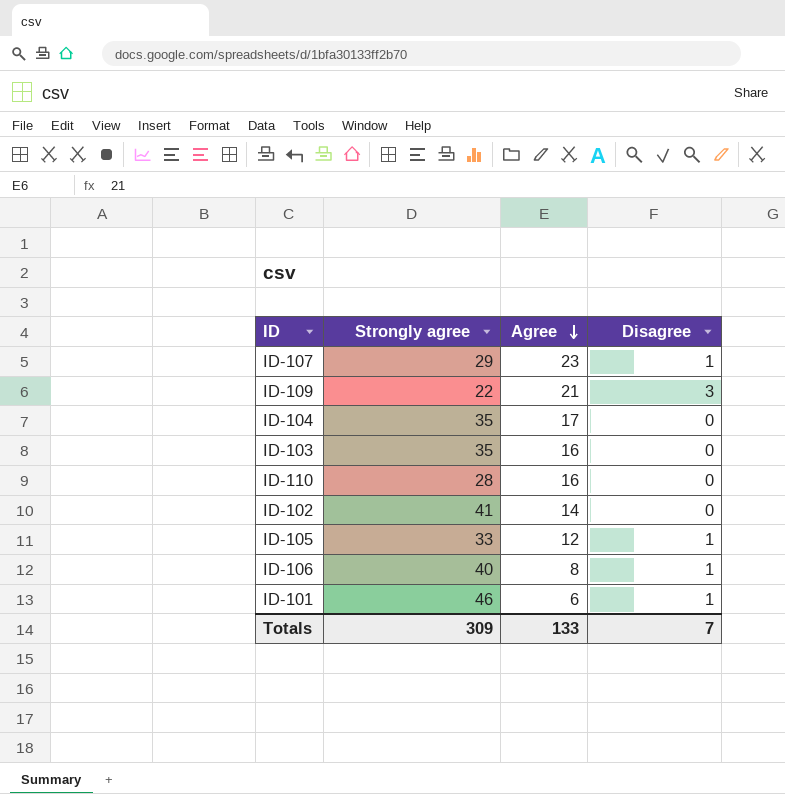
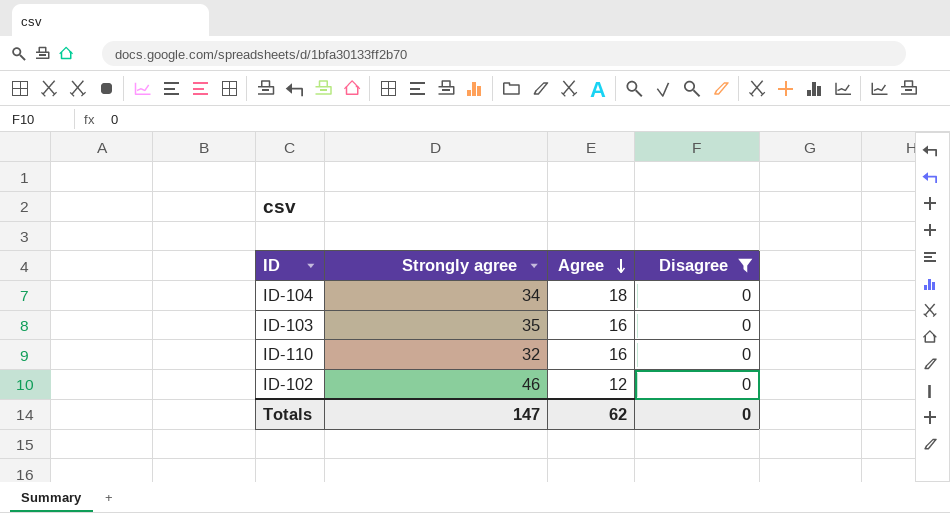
filter: none -> Disagree = 0
ID-104 | Strongly agree: 35 -> 34
ID-104 | Agree: 17 -> 18
ID-110 | Strongly agree: 28 -> 32
ID-102 | Strongly agree: 41 -> 46
ID-102 | Agree: 14 -> 12
Totals | Strongly agree: 309 -> 147
Totals | Agree: 133 -> 62
Totals | Disagree: 7 -> 0

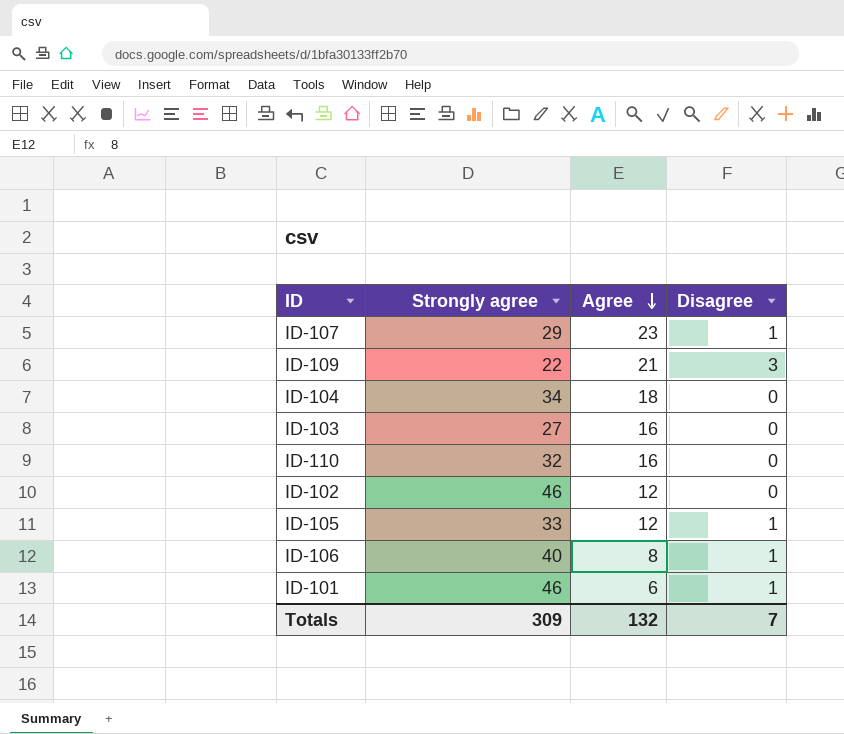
filter: Disagree = 0 -> none
ID-103 | Strongly agree: 35 -> 27
Totals | Strongly agree: 147 -> 309
Totals | Agree: 62 -> 132
Totals | Disagree: 0 -> 7

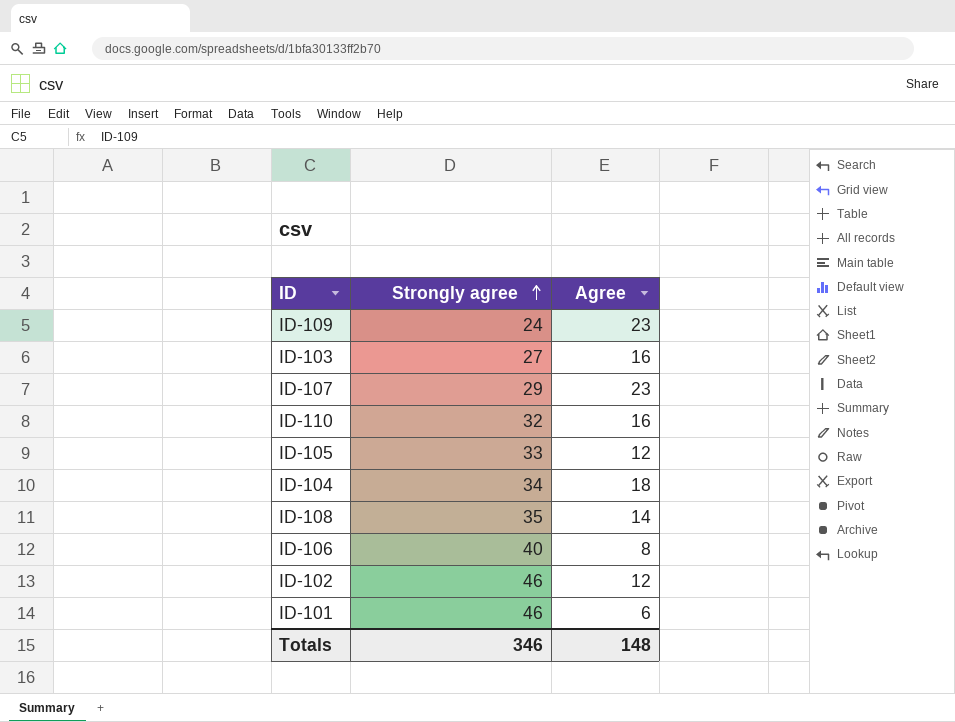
row order: Agree descending -> Strongly agree ascending
column Disagree | position: 4 -> none
ID-109 | Strongly agree: 22 -> 24
ID-109 | Agree: 21 -> 23
row ID-108: none -> 35 | 14
Totals | Strongly agree: 309 -> 346
Totals | Agree: 132 -> 148

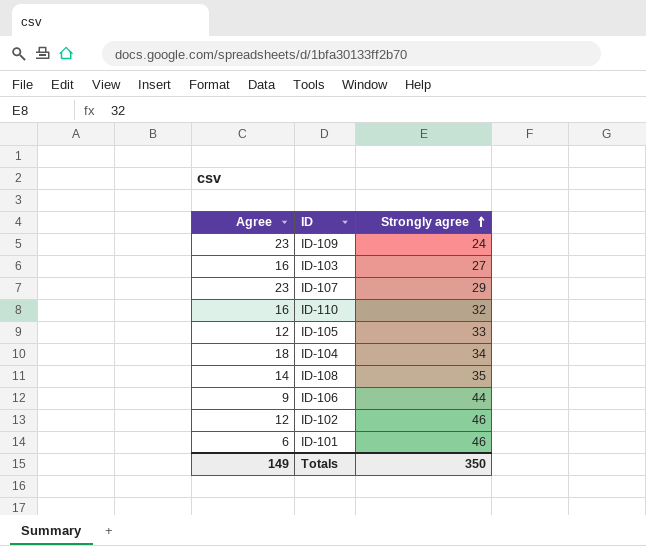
column Agree | position: 3 -> 1
ID-106 | Agree: 8 -> 9
ID-106 | Strongly agree: 40 -> 44
Totals | Agree: 148 -> 149
Totals | Strongly agree: 346 -> 350

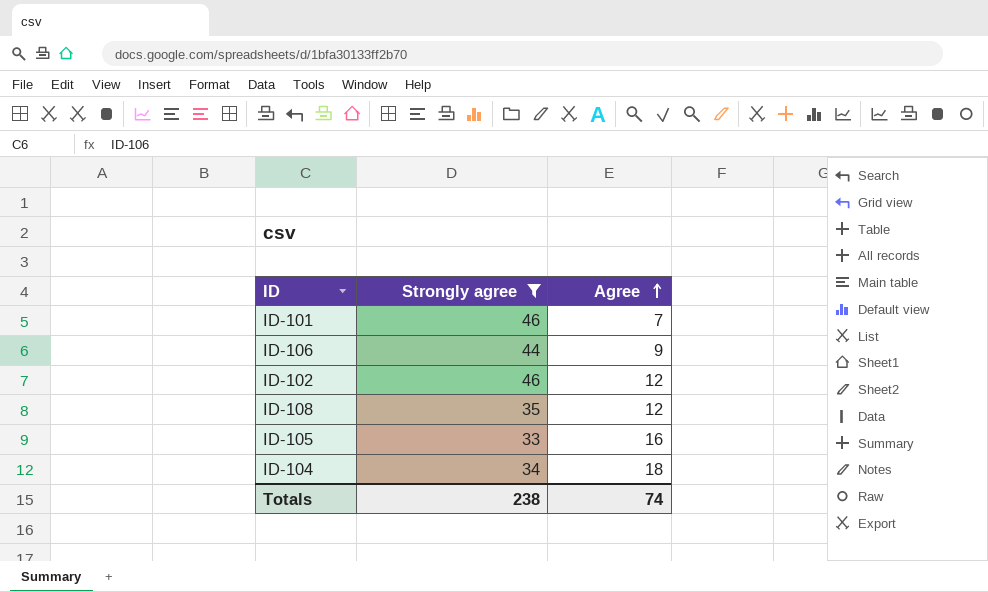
filter: none -> Strongly agree >= 33
row order: Strongly agree ascending -> Agree ascending
column Agree | position: 1 -> 3
ID-101 | Agree: 6 -> 7
ID-108 | Agree: 14 -> 12
ID-105 | Agree: 12 -> 16
Totals | Strongly agree: 350 -> 238
Totals | Agree: 149 -> 74

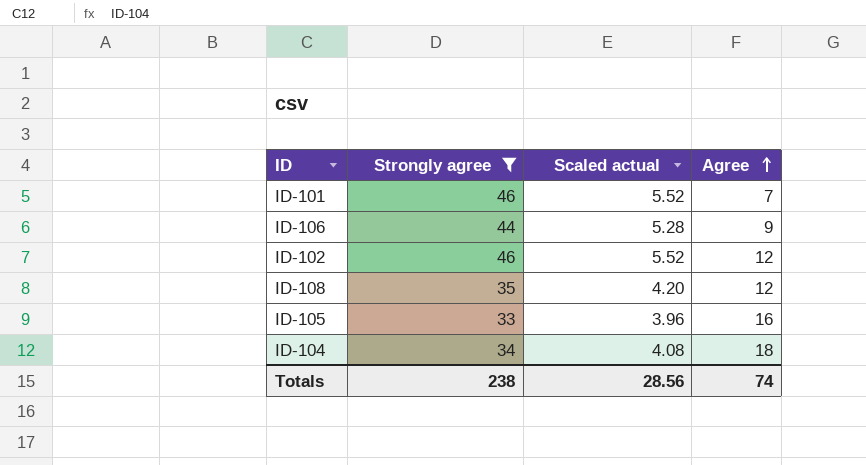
column Scaled actual | formula: none -> [Strongly agree] * 0.12

